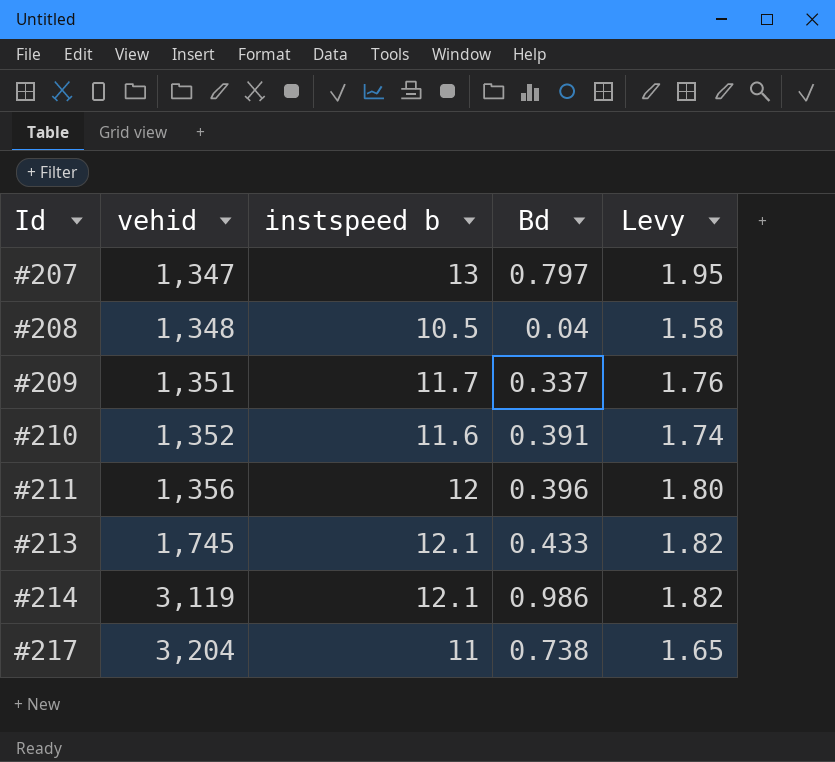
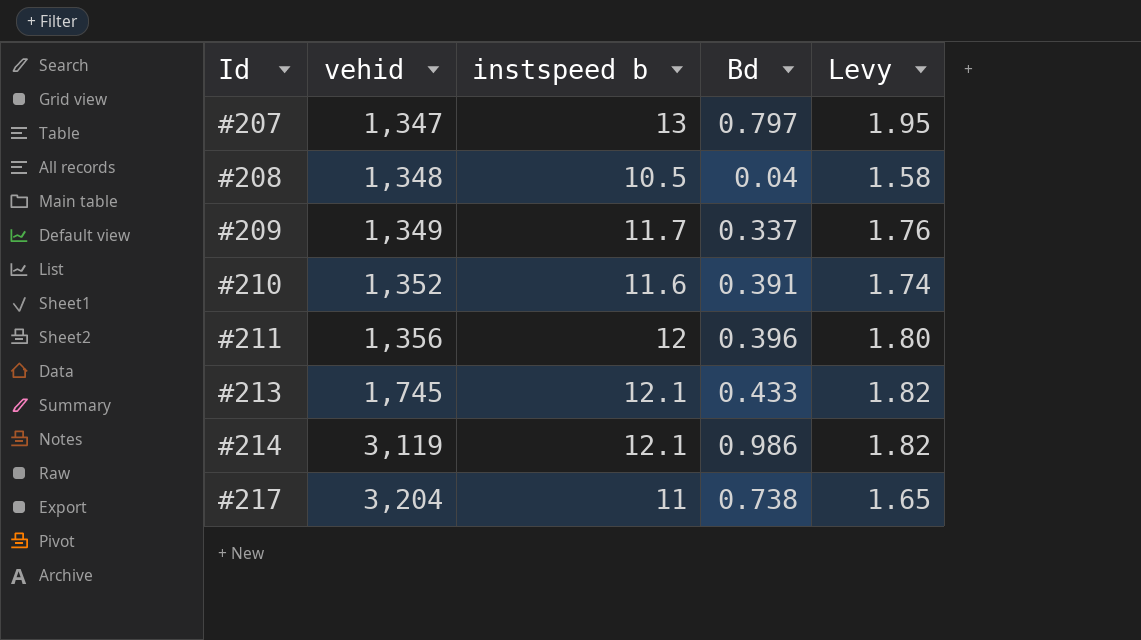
#209 | vehid: 1,351 -> 1,349

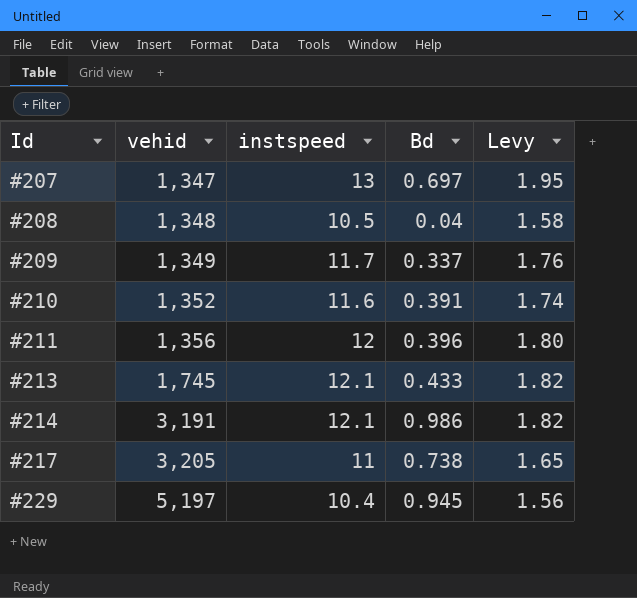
column name: instspeed b -> instspeed
#207 | Bd: 0.797 -> 0.697
#214 | vehid: 3,119 -> 3,191
#217 | vehid: 3,204 -> 3,205
row #229: none -> 5,197 | 10.4 | 0.945 | 1.56

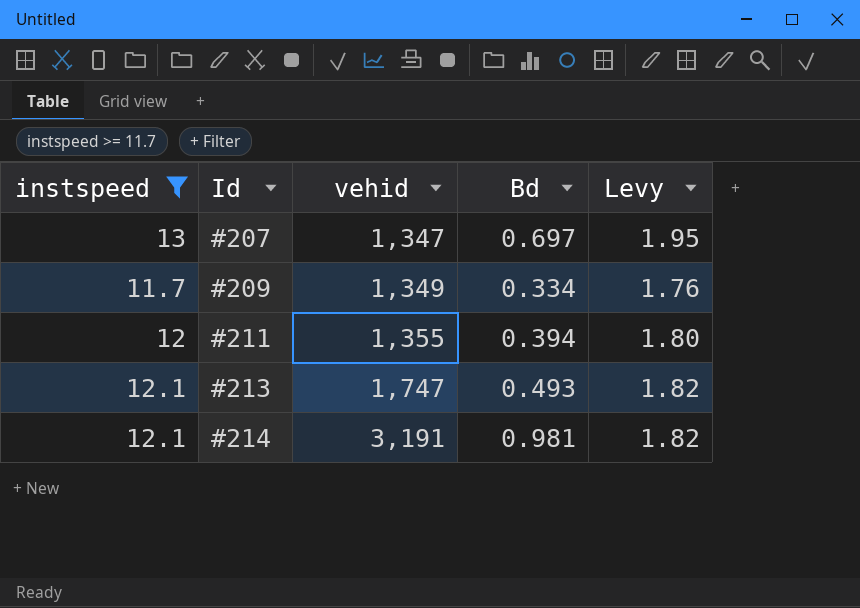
filter: none -> instspeed >= 11.7
column instspeed | position: 3 -> 1
#209 | Bd: 0.337 -> 0.334
#211 | vehid: 1,356 -> 1,355
#211 | Bd: 0.396 -> 0.394
#213 | vehid: 1,745 -> 1,747
#213 | Bd: 0.433 -> 0.493
#214 | Bd: 0.986 -> 0.981

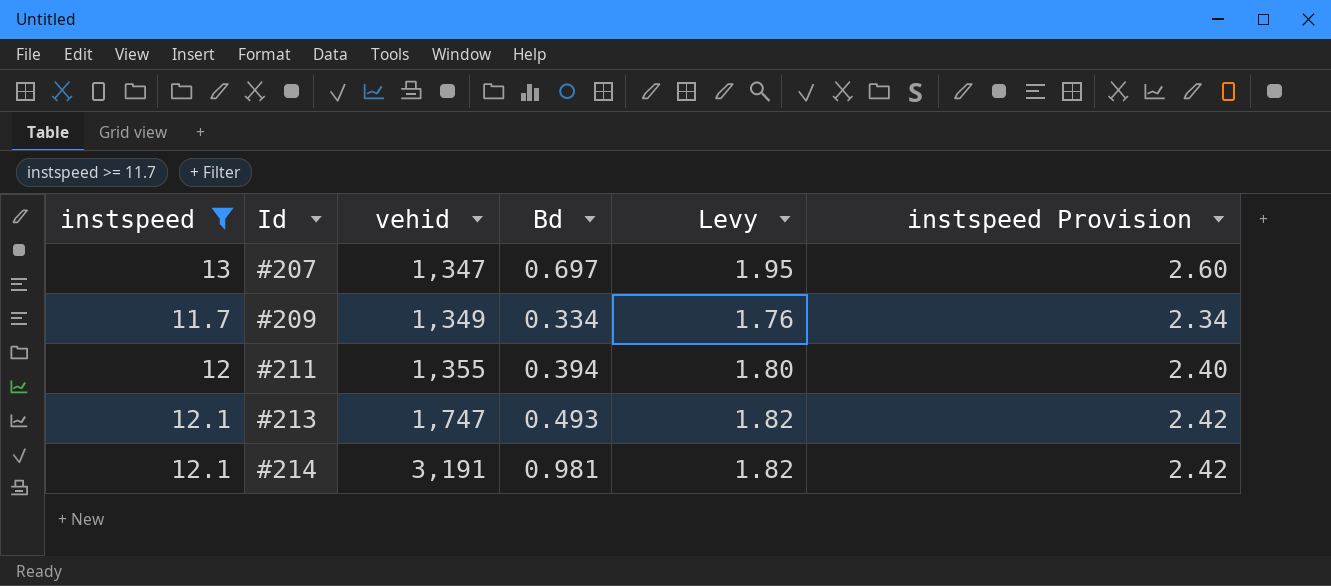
column instspeed Provision | formula: none -> [instspeed] * 0.2

